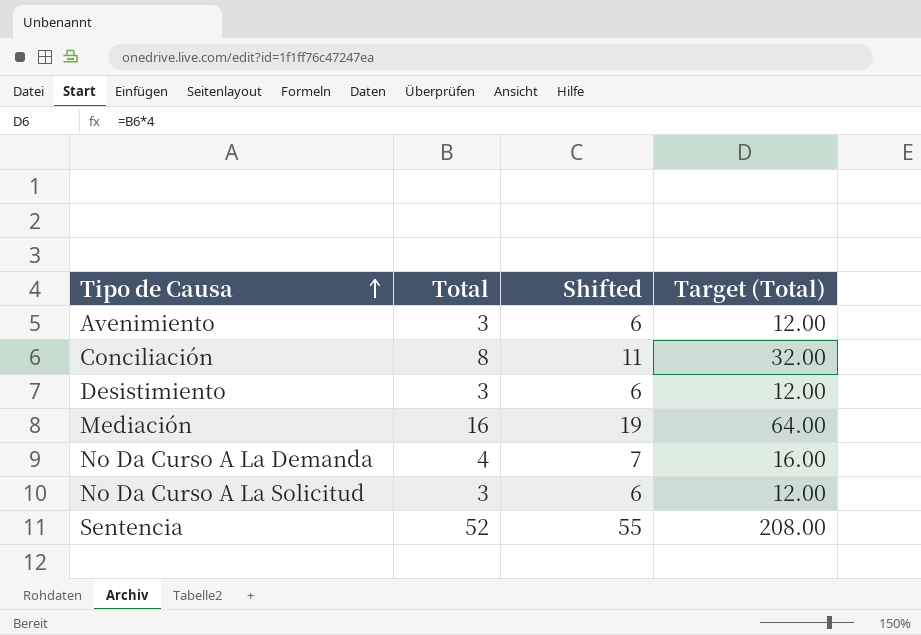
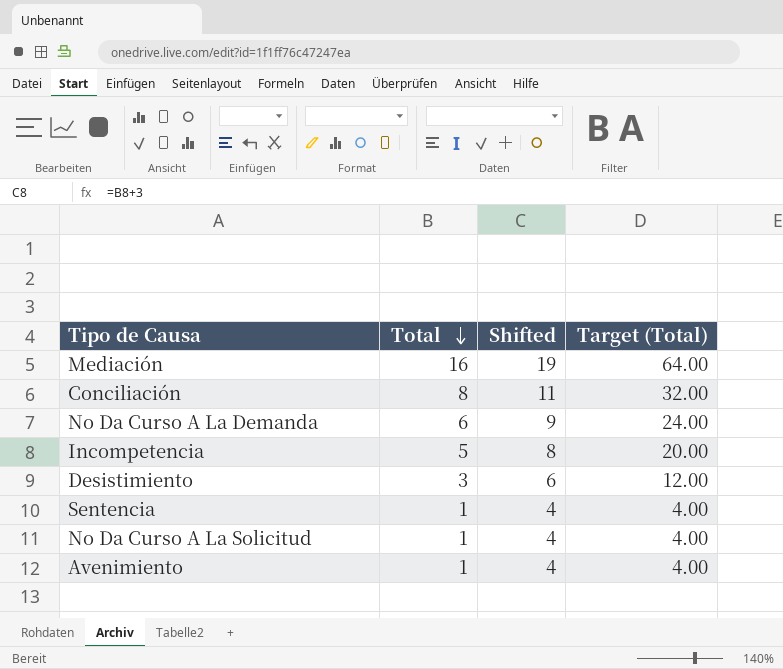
row order: Tipo de Causa ascending -> Total descending
No Da Curso A La Demanda | Total: 4 -> 6
No Da Curso A La Demanda | Shifted: 7 -> 9
No Da Curso A La Demanda | Target (Total): 16.00 -> 24.00
row Incompetencia: none -> 5 | 8 | 20.00
Sentencia | Total: 52 -> 1
Sentencia | Shifted: 55 -> 4
Sentencia | Target (Total): 208.00 -> 4.00
No Da Curso A La Solicitud | Total: 3 -> 1
No Da Curso A La Solicitud | Shifted: 6 -> 4
No Da Curso A La Solicitud | Target (Total): 12.00 -> 4.00
Avenimiento | Total: 3 -> 1
Avenimiento | Shifted: 6 -> 4
Avenimiento | Target (Total): 12.00 -> 4.00

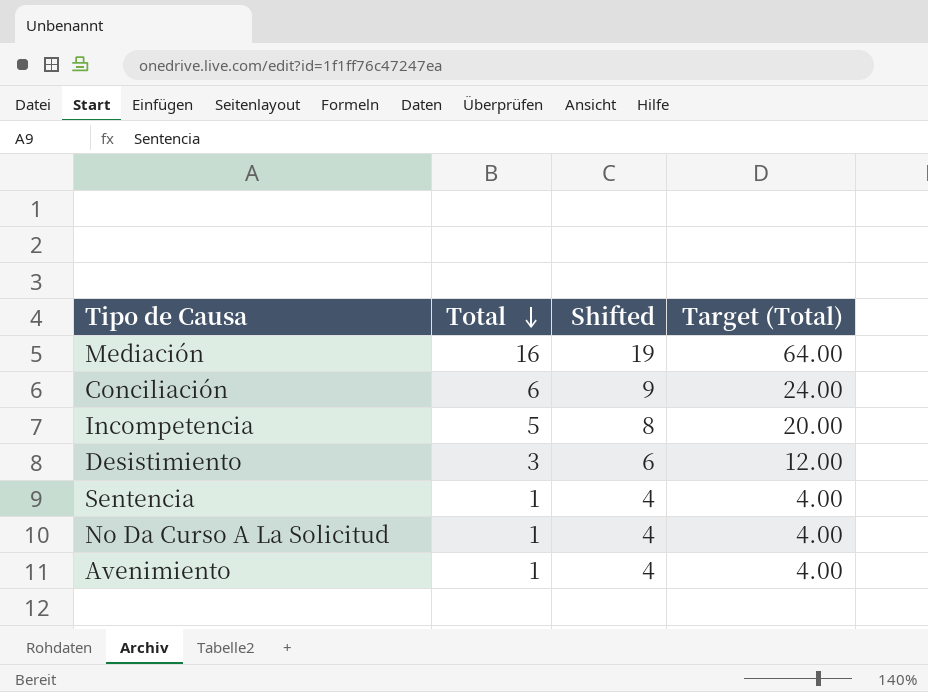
row No Da Curso A La Demanda: 6 | 9 | 24.00 -> none
Conciliación | Total: 8 -> 6
Conciliación | Shifted: 11 -> 9
Conciliación | Target (Total): 32.00 -> 24.00

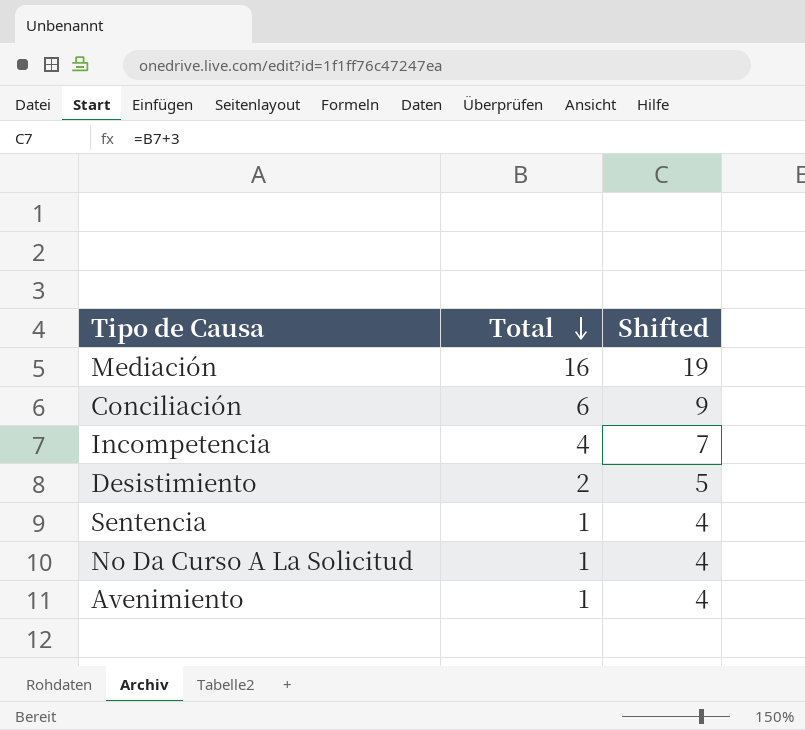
column Target (Total) | formula: [Total] * 4 -> none
Incompetencia | Total: 5 -> 4
Incompetencia | Shifted: 8 -> 7
Desistimiento | Total: 3 -> 2
Desistimiento | Shifted: 6 -> 5

